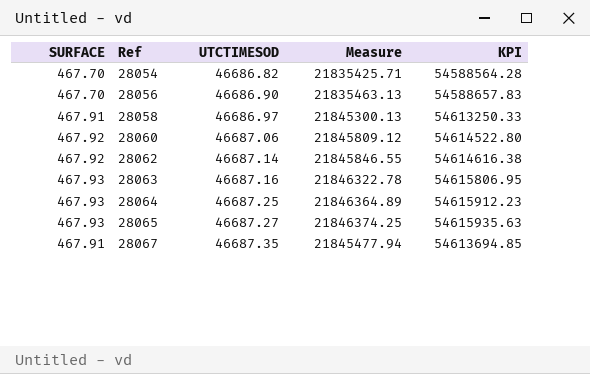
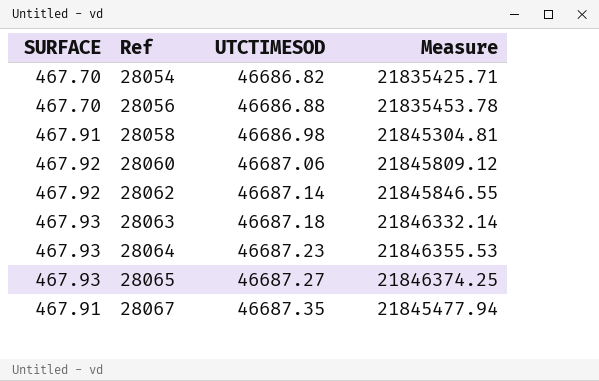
column KPI | formula: [Measure] * 2.5 -> none
28056 | UTCTIMESOD: 46686.90 -> 46686.88
28056 | Measure: 21835463.13 -> 21835453.78
28058 | UTCTIMESOD: 46686.97 -> 46686.98
28058 | Measure: 21845300.13 -> 21845304.81
28063 | UTCTIMESOD: 46687.16 -> 46687.18
28063 | Measure: 21846322.78 -> 21846332.14
28064 | UTCTIMESOD: 46687.25 -> 46687.23
28064 | Measure: 21846364.89 -> 21846355.53

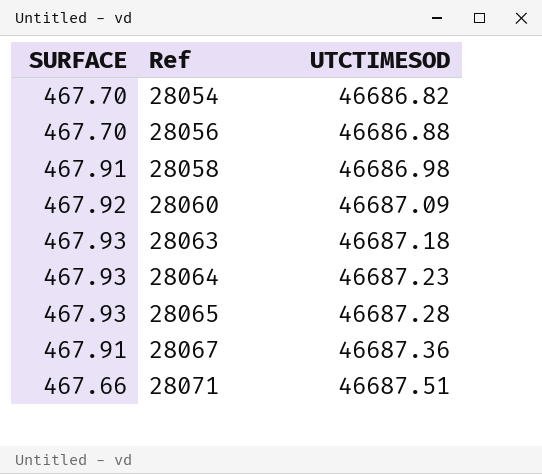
column Measure | formula: [SURFACE] * [UTCTIMESOD] -> none
row 28062: 467.92 | 46687.14 | 21845846.55 -> none
28060 | UTCTIMESOD: 46687.06 -> 46687.09
28065 | UTCTIMESOD: 46687.27 -> 46687.28
28067 | UTCTIMESOD: 46687.35 -> 46687.36
row 28071: none -> 467.66 | 46687.51

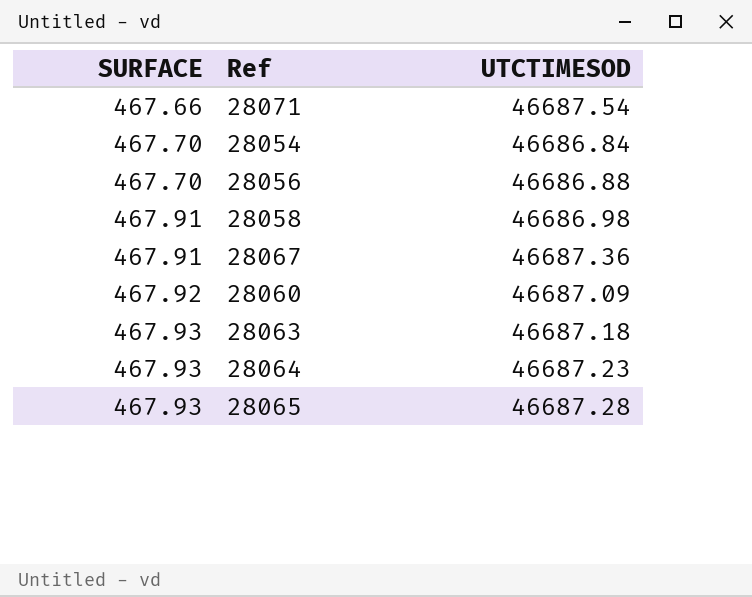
row order: Ref ascending -> SURFACE ascending
28071 | UTCTIMESOD: 46687.51 -> 46687.54
28054 | UTCTIMESOD: 46686.82 -> 46686.84

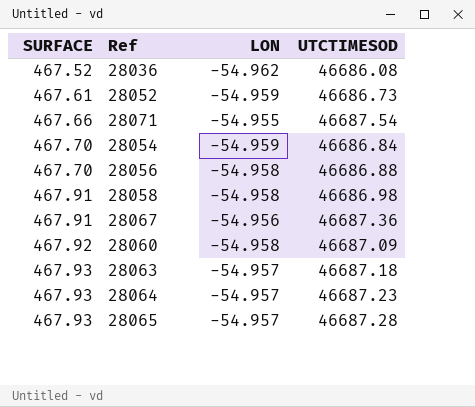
column LON | position: none -> 3
row 28036: none -> 467.52 | -54.962 | 46686.08
row 28052: none -> 467.61 | -54.959 | 46686.73

